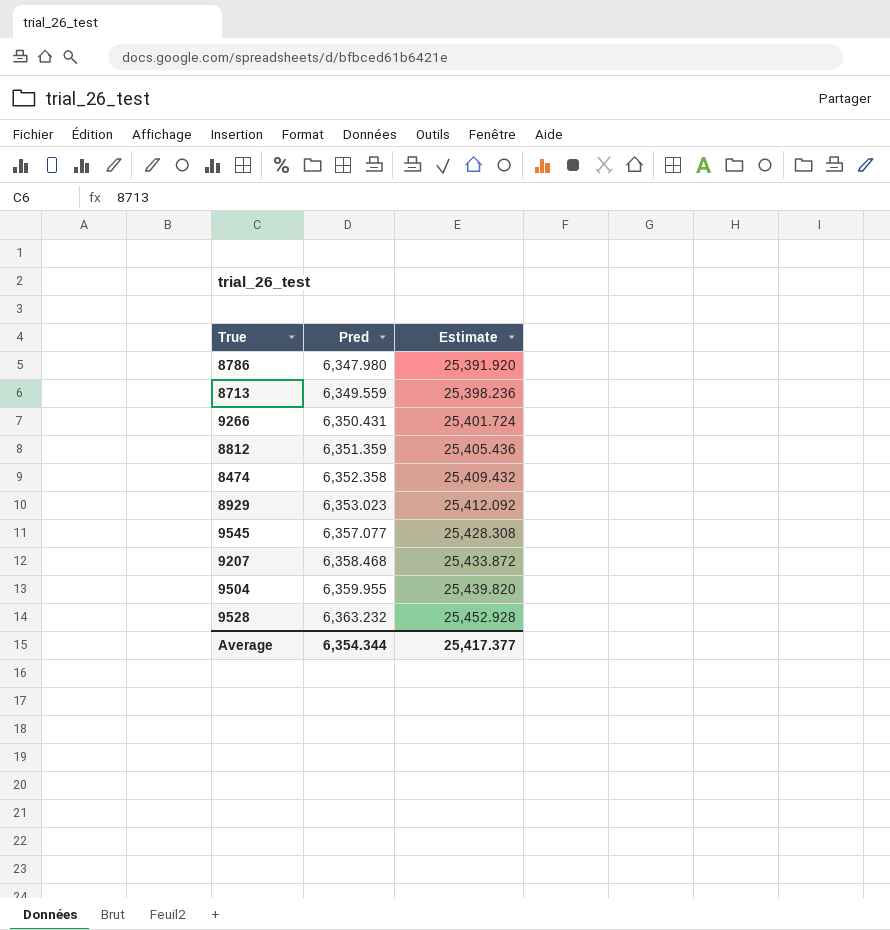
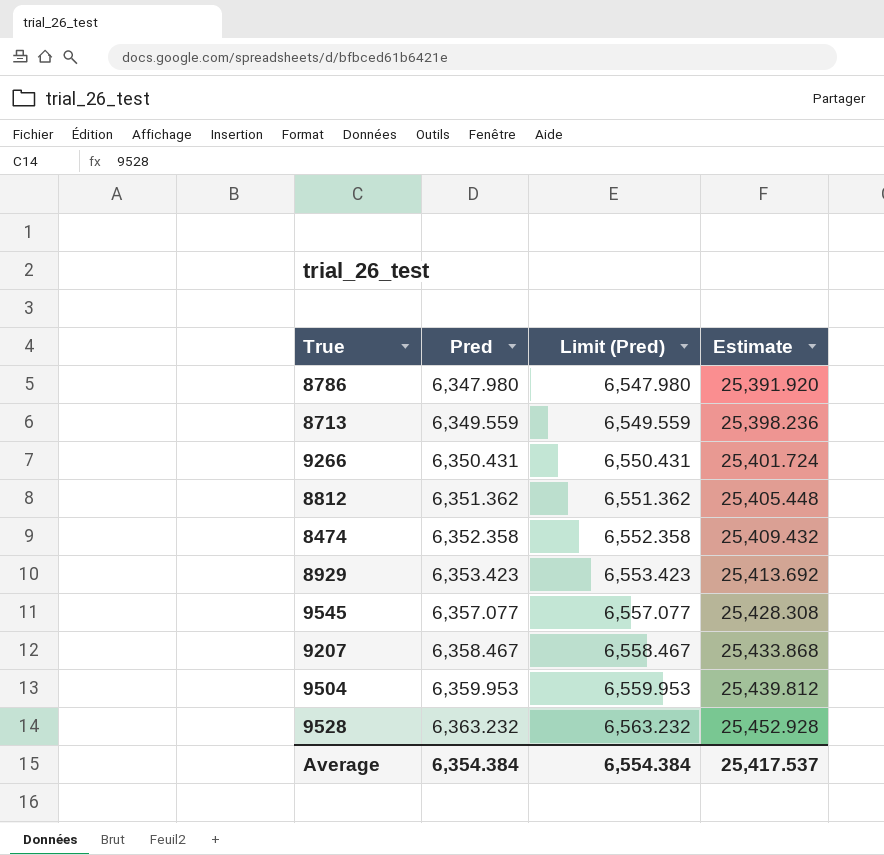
column Limit (Pred) | formula: none -> [Pred] + 200
8812 | Pred: 6,351.359 -> 6,351.362
8812 | Estimate: 25,405.436 -> 25,405.448
8929 | Pred: 6,353.023 -> 6,353.423
8929 | Estimate: 25,412.092 -> 25,413.692
9207 | Pred: 6,358.468 -> 6,358.467
9207 | Estimate: 25,433.872 -> 25,433.868
9504 | Pred: 6,359.955 -> 6,359.953
9504 | Estimate: 25,439.820 -> 25,439.812
Average | Pred: 6,354.344 -> 6,354.384
Average | Estimate: 25,417.377 -> 25,417.537

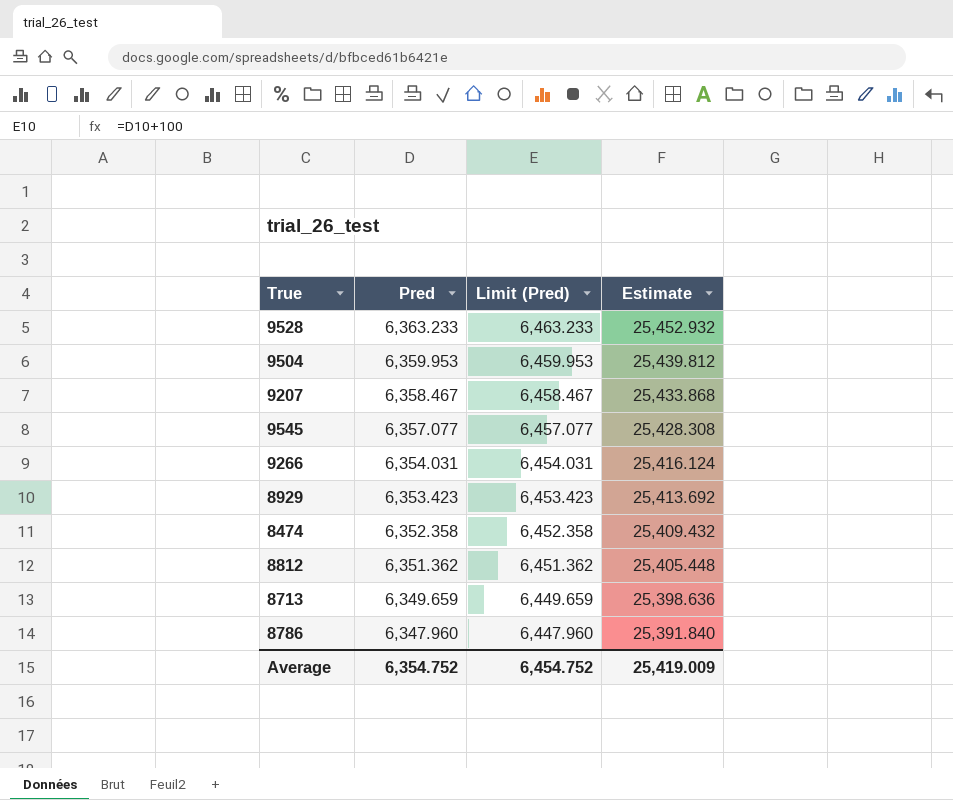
row order: Pred ascending -> Pred descending
column Limit (Pred) | formula: [Pred] + 200 -> [Pred] + 100
9528 | Pred: 6,363.232 -> 6,363.233
9528 | Estimate: 25,452.928 -> 25,452.932
9266 | Pred: 6,350.431 -> 6,354.031
9266 | Estimate: 25,401.724 -> 25,416.124
8713 | Pred: 6,349.559 -> 6,349.659
8713 | Estimate: 25,398.236 -> 25,398.636
8786 | Pred: 6,347.980 -> 6,347.960
8786 | Estimate: 25,391.920 -> 25,391.840
Average | Pred: 6,354.384 -> 6,354.752
Average | Limit (Pred): 6,554.384 -> 6,454.752
Average | Estimate: 25,417.537 -> 25,419.009

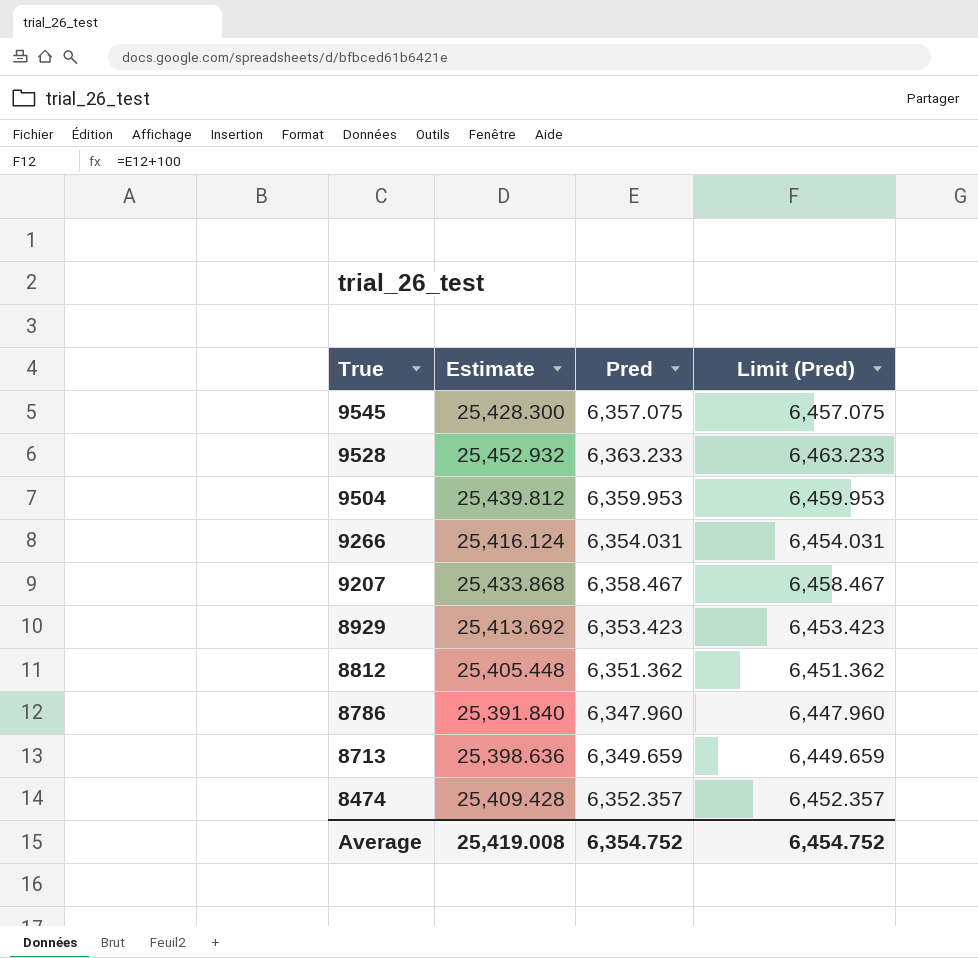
row order: Pred descending -> True descending
column Estimate | position: 4 -> 2
9545 | Estimate: 25,428.308 -> 25,428.300
9545 | Pred: 6,357.077 -> 6,357.075
9545 | Limit (Pred): 6,457.077 -> 6,457.075
8474 | Estimate: 25,409.432 -> 25,409.428
8474 | Pred: 6,352.358 -> 6,352.357
8474 | Limit (Pred): 6,452.358 -> 6,452.357
Average | Estimate: 25,419.009 -> 25,419.008

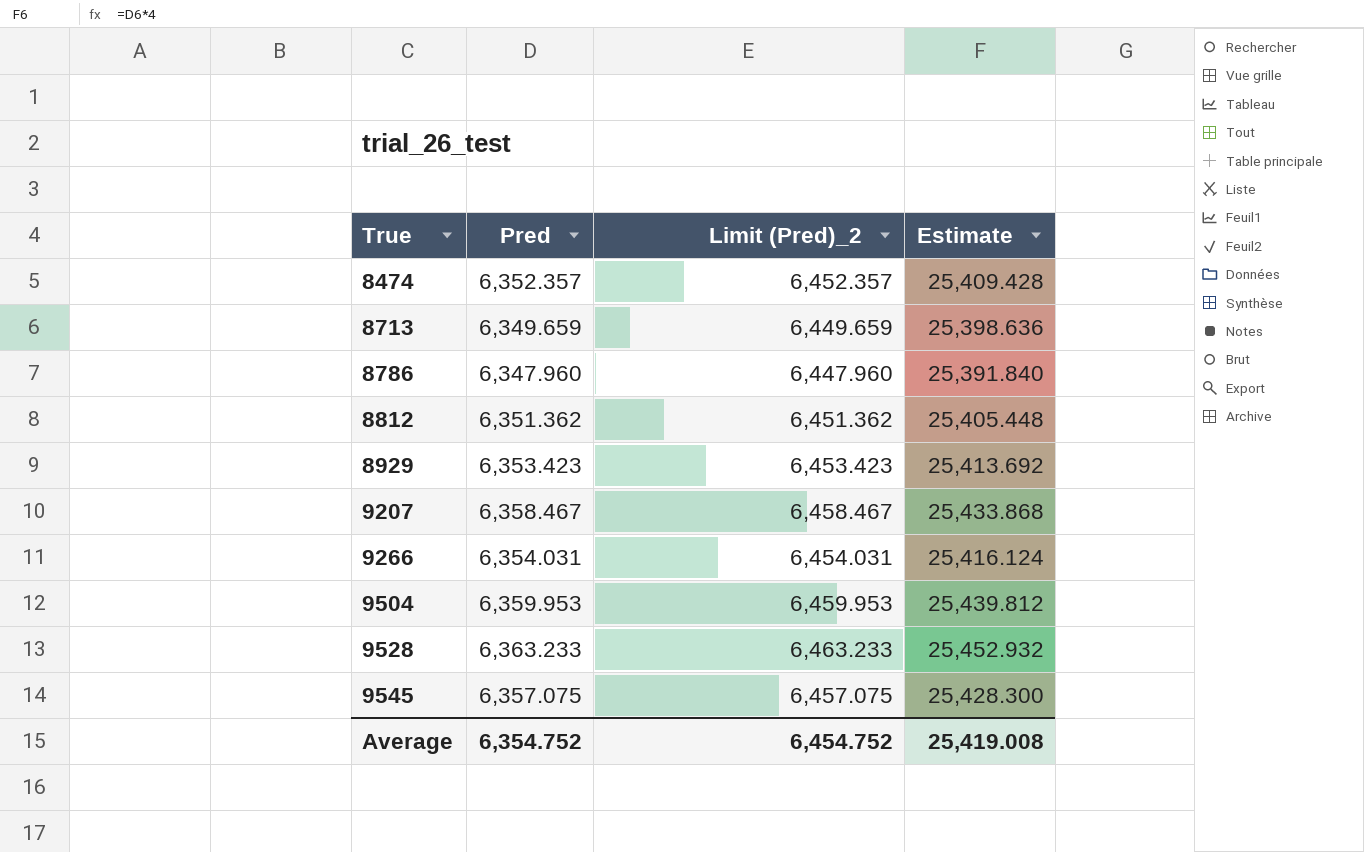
row order: True descending -> True ascending
column name: Limit (Pred) -> Limit (Pred)_2
column Estimate | position: 2 -> 4

